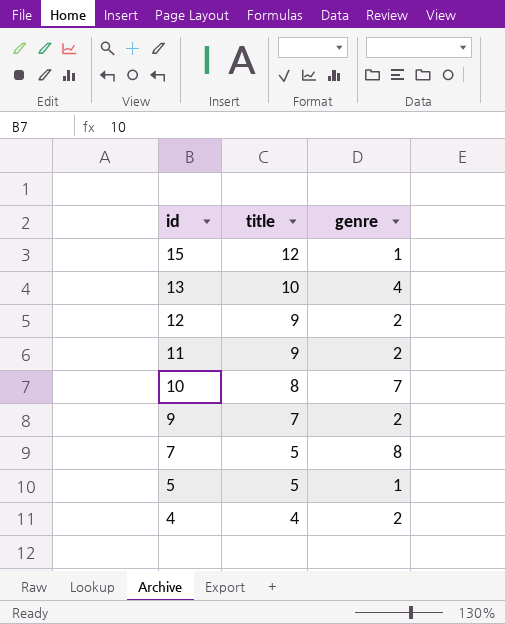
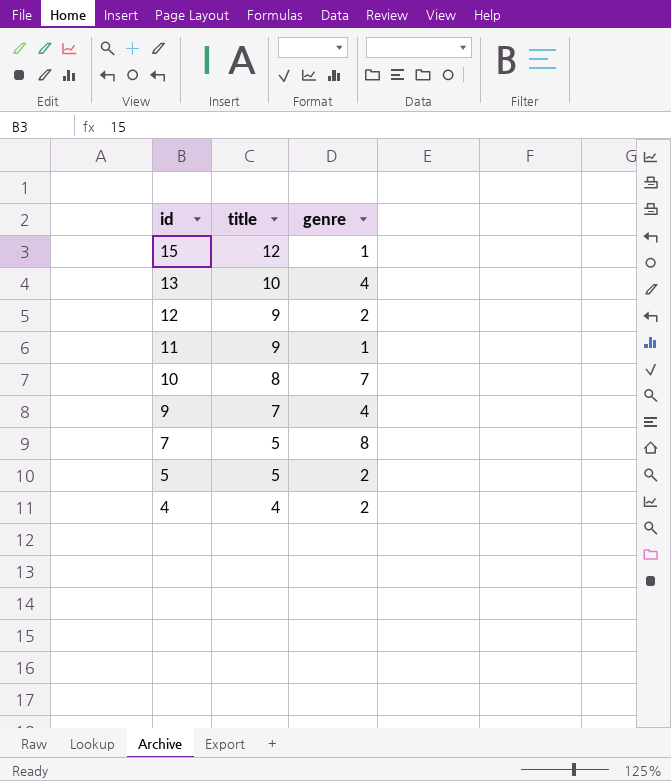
11 | genre: 2 -> 1
9 | genre: 2 -> 4
5 | genre: 1 -> 2

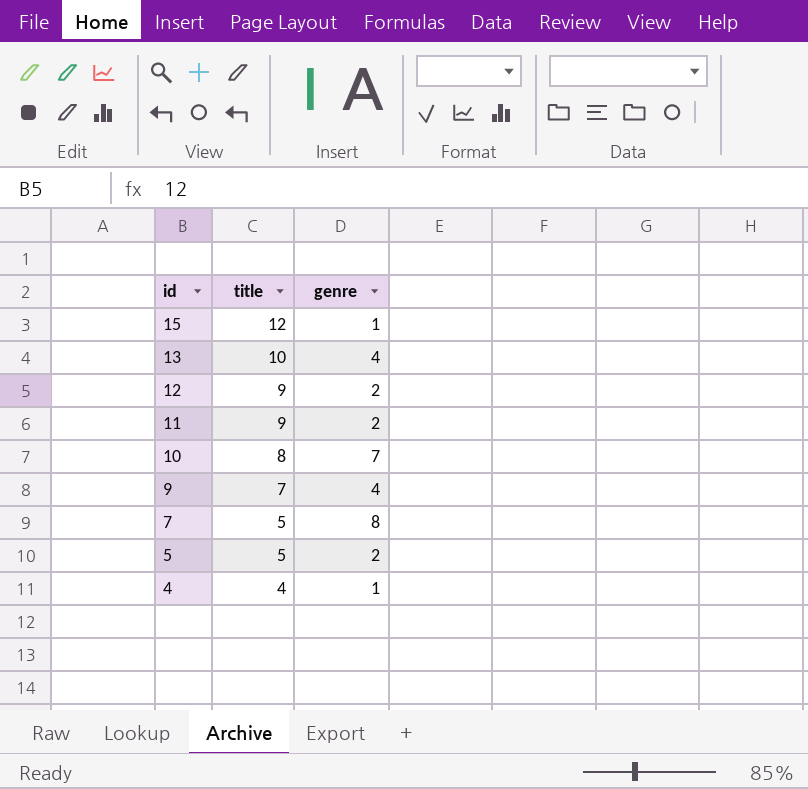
11 | genre: 1 -> 2
4 | genre: 2 -> 1

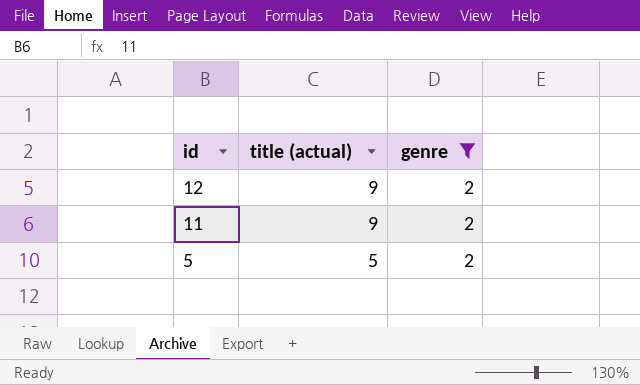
filter: none -> genre = 2
column name: title -> title (actual)

